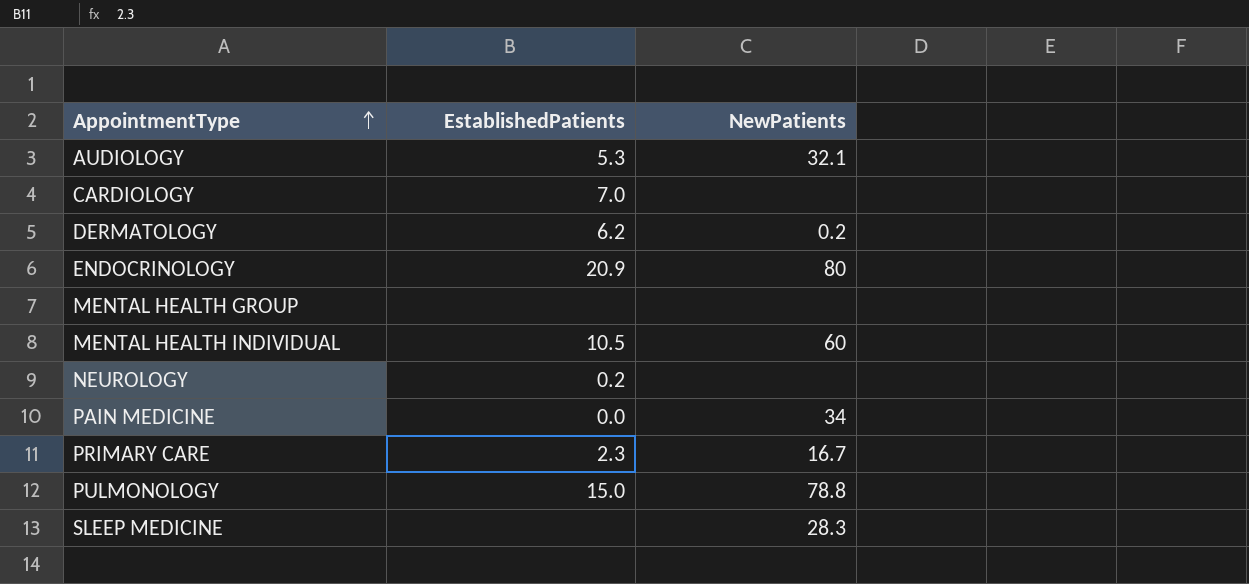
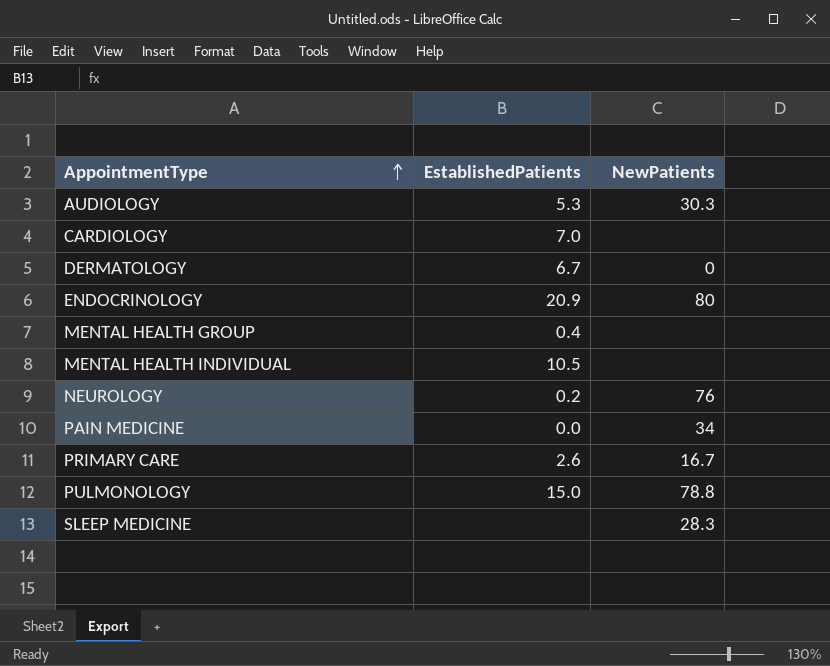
AUDIOLOGY | NewPatients: 32.1 -> 30.3
DERMATOLOGY | EstablishedPatients: 6.2 -> 6.7
DERMATOLOGY | NewPatients: 0.2 -> 0
MENTAL HEALTH GROUP | EstablishedPatients: none -> 0.4
MENTAL HEALTH INDIVIDUAL | NewPatients: 60 -> none
NEUROLOGY | NewPatients: none -> 76
PRIMARY CARE | EstablishedPatients: 2.3 -> 2.6

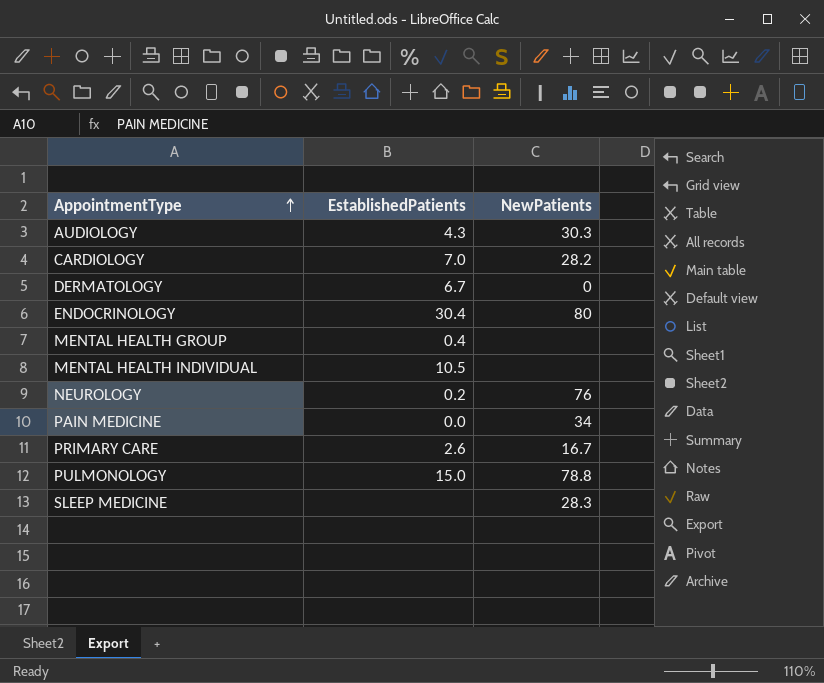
AUDIOLOGY | EstablishedPatients: 5.3 -> 4.3
CARDIOLOGY | NewPatients: none -> 28.2
ENDOCRINOLOGY | EstablishedPatients: 20.9 -> 30.4

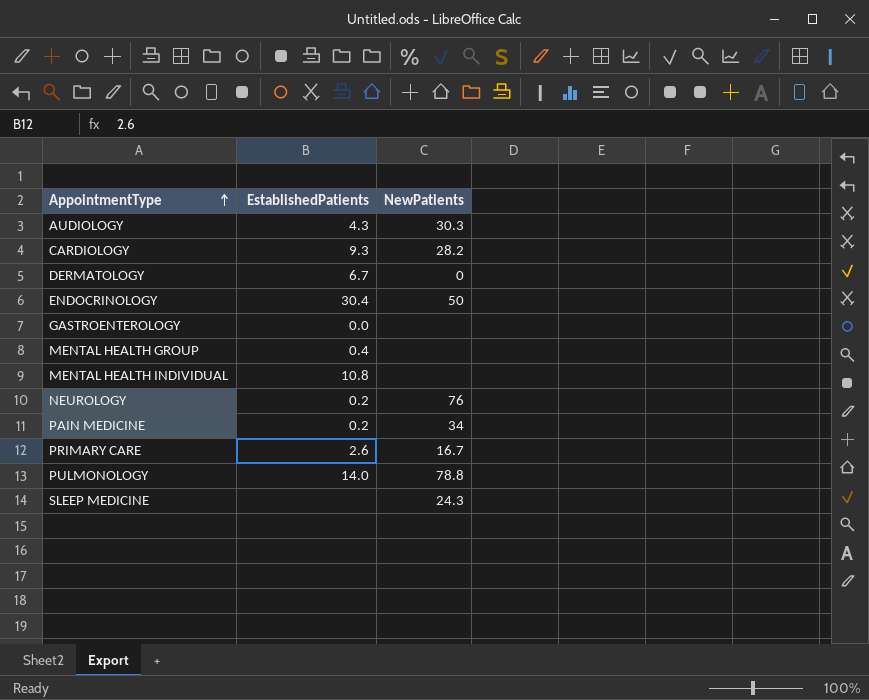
CARDIOLOGY | EstablishedPatients: 7.0 -> 9.3
ENDOCRINOLOGY | NewPatients: 80 -> 50
row GASTROENTEROLOGY: none -> 0.0 | none
MENTAL HEALTH INDIVIDUAL | EstablishedPatients: 10.5 -> 10.8
PAIN MEDICINE | EstablishedPatients: 0.0 -> 0.2
PULMONOLOGY | EstablishedPatients: 15.0 -> 14.0
SLEEP MEDICINE | NewPatients: 28.3 -> 24.3

